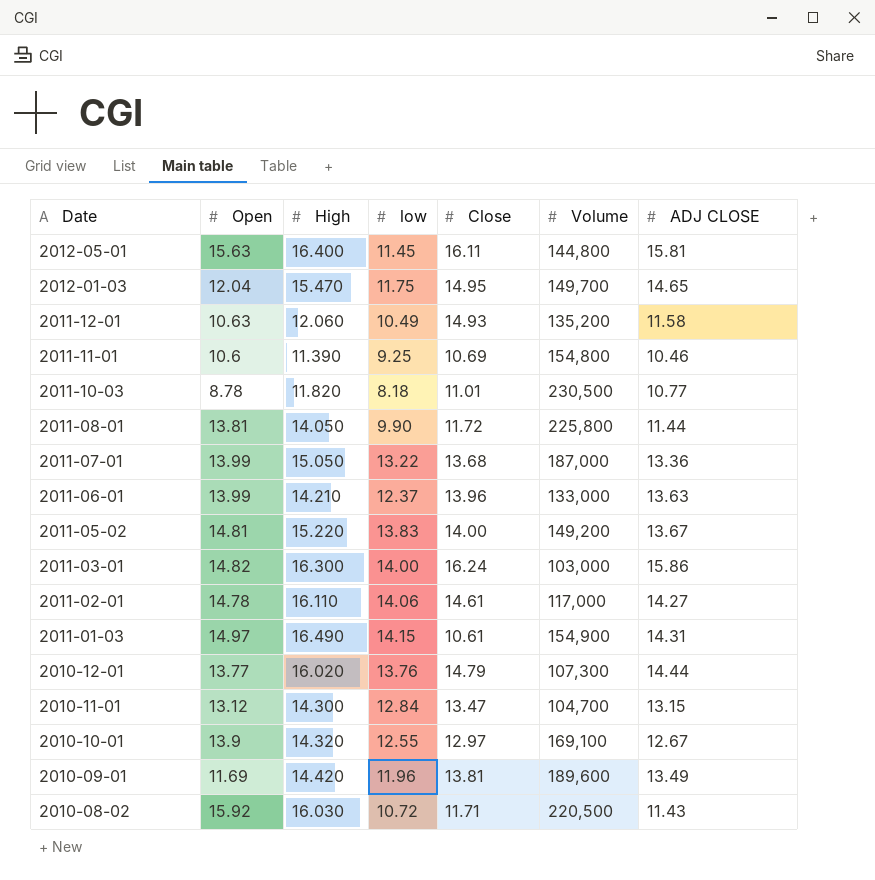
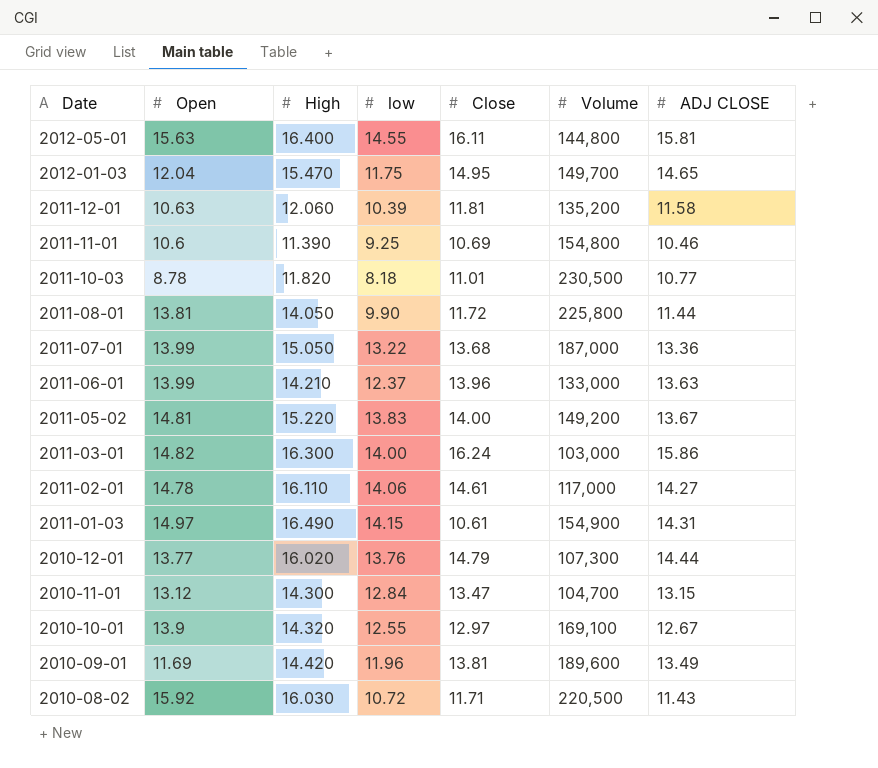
2012-05-01 | low: 11.45 -> 14.55
2011-12-01 | low: 10.49 -> 10.39
2011-12-01 | Close: 14.93 -> 11.81

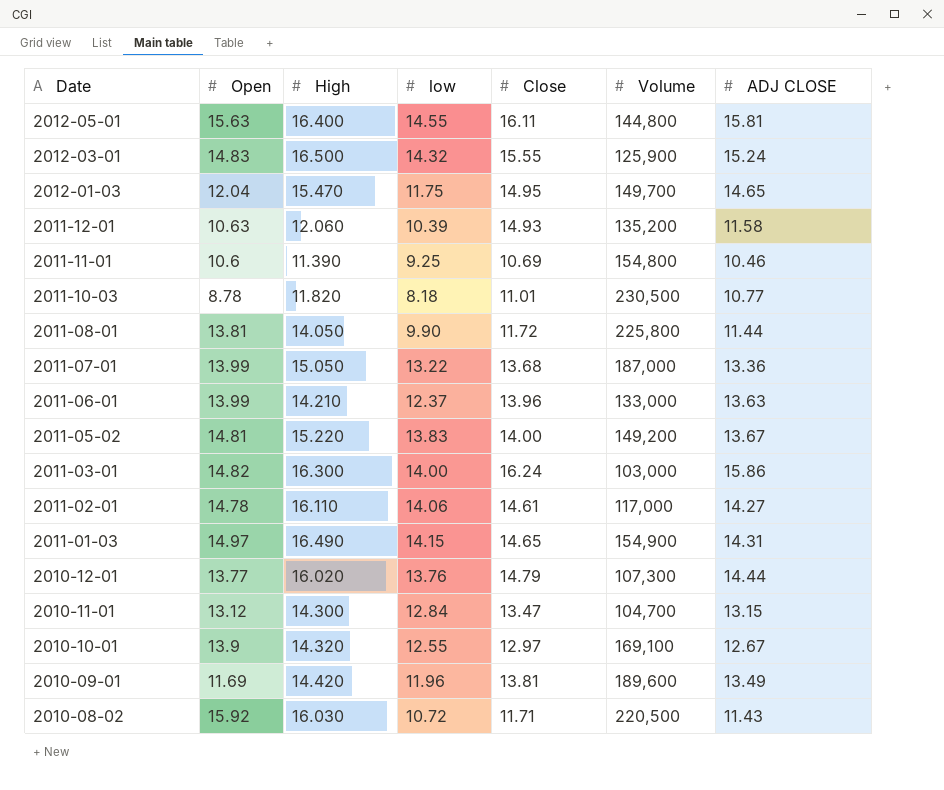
row 2012-03-01: none -> 14.83 | 16.500 | 14.32 | 15.55 | 125,900 | 15.24
2011-12-01 | Close: 11.81 -> 14.93
2011-01-03 | Close: 10.61 -> 14.65

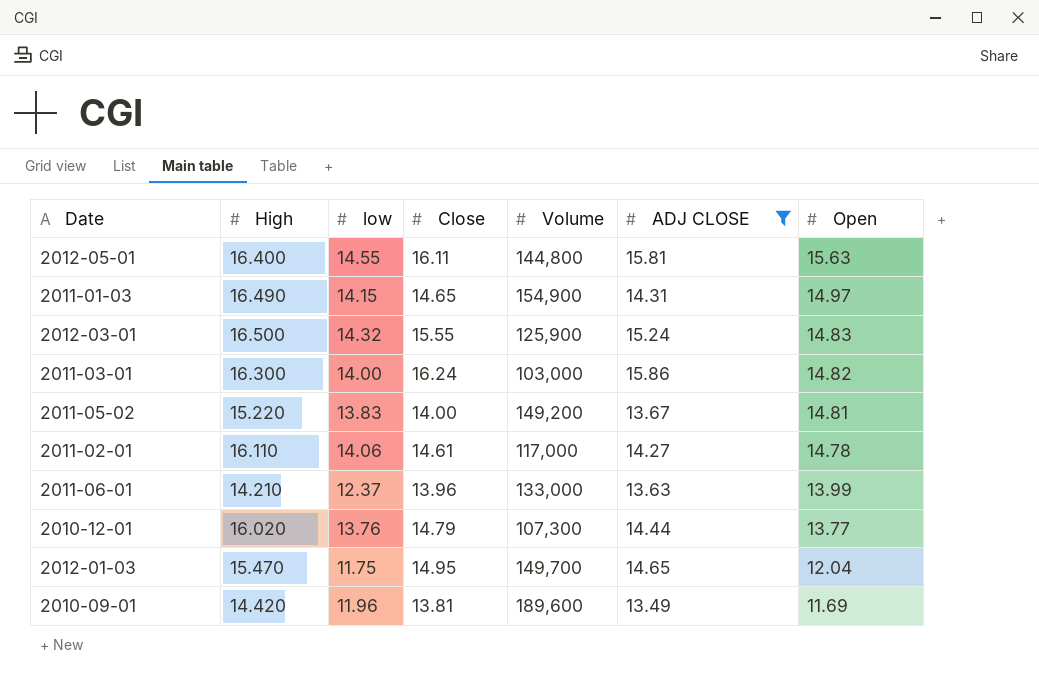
filter: none -> ADJ CLOSE >= 13.49
row order: Date descending -> Open descending
column Open | position: 2 -> 7

